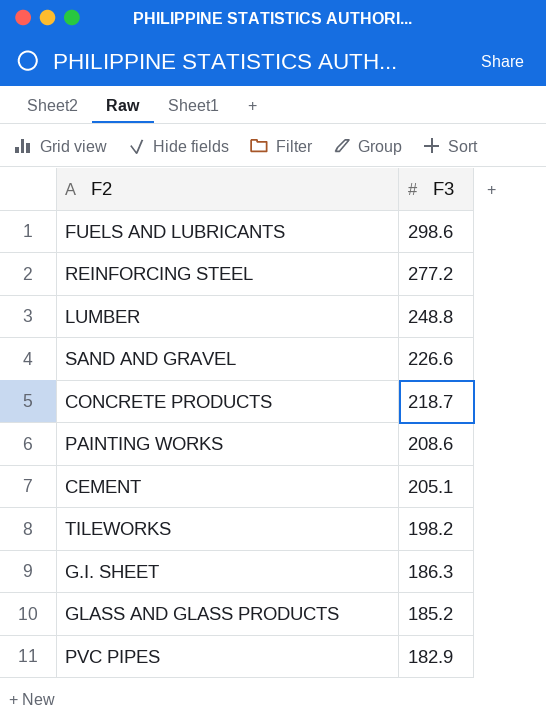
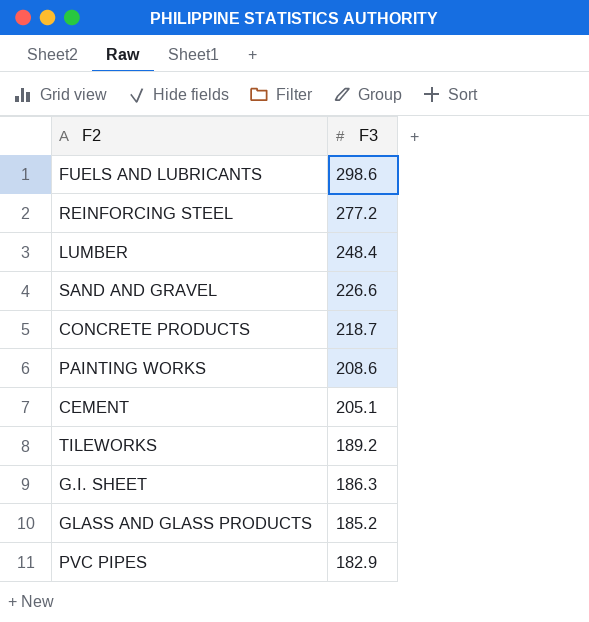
LUMBER | F3: 248.8 -> 248.4
TILEWORKS | F3: 198.2 -> 189.2

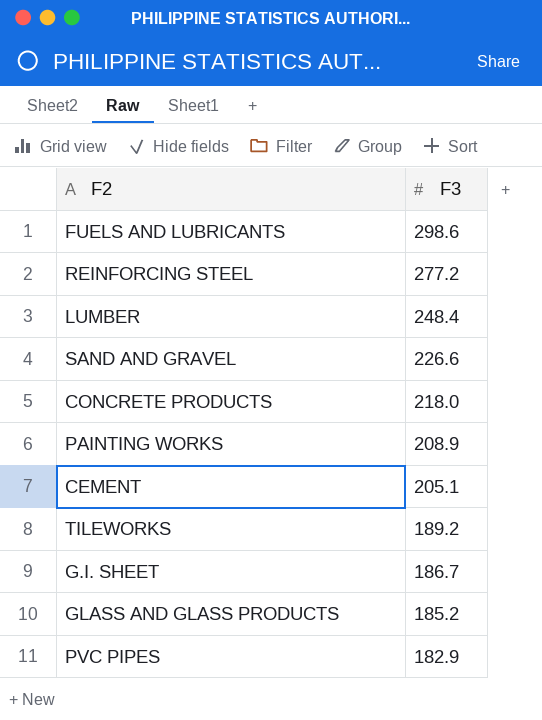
CONCRETE PRODUCTS | F3: 218.7 -> 218.0
PAINTING WORKS | F3: 208.6 -> 208.9
G.I. SHEET | F3: 186.3 -> 186.7

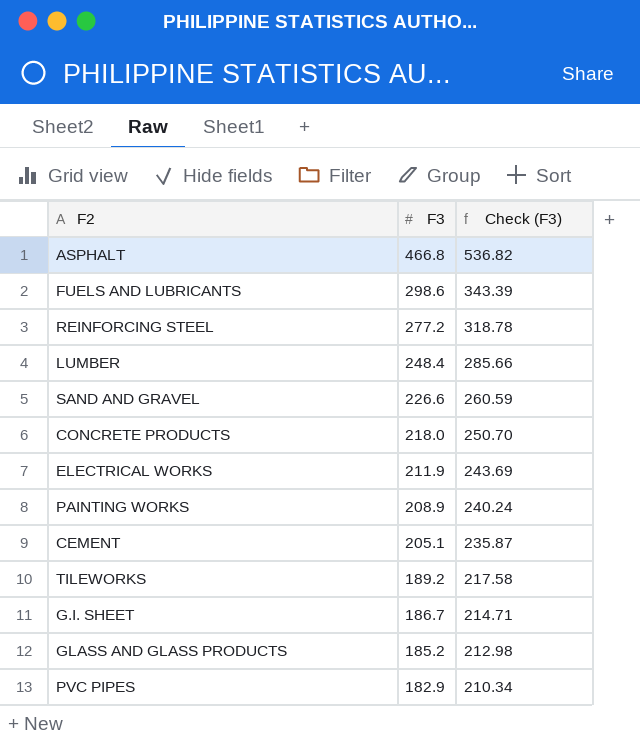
column Check (F3) | formula: none -> [F3] * 1.15
row ASPHALT: none -> 466.8 | 536.82
row ELECTRICAL WORKS: none -> 211.9 | 243.69

